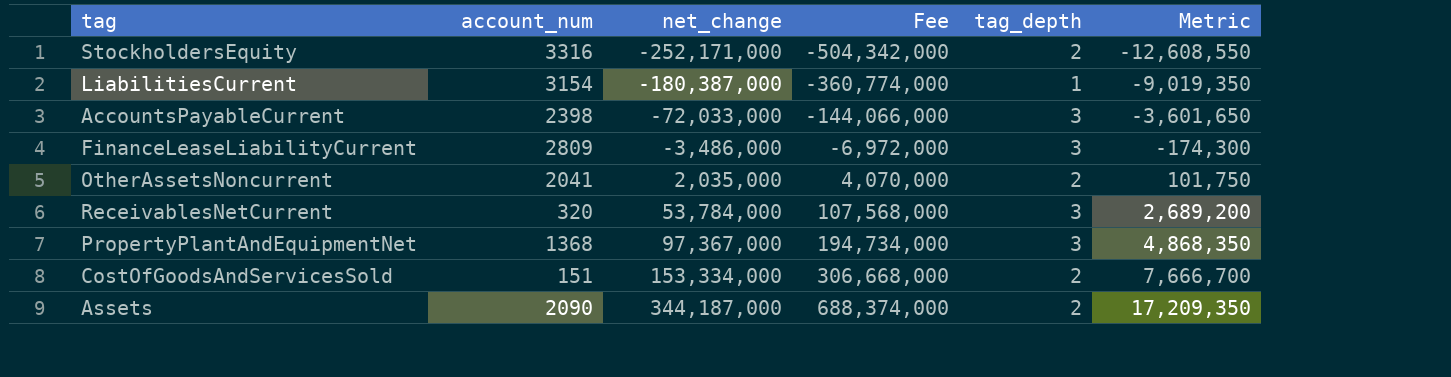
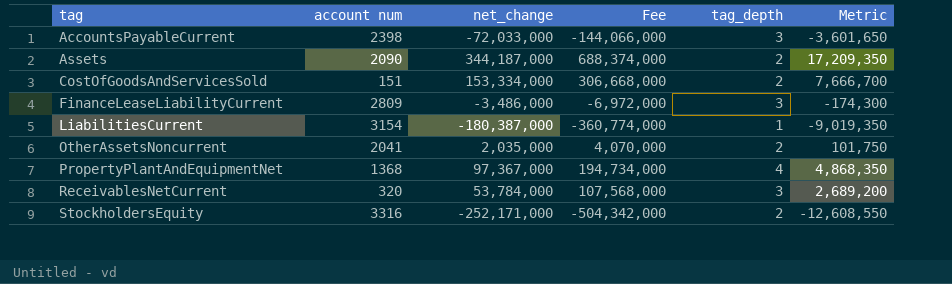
row order: net_change ascending -> tag ascending
column name: account_num -> account num
PropertyPlantAndEquipmentNet | tag_depth: 3 -> 4

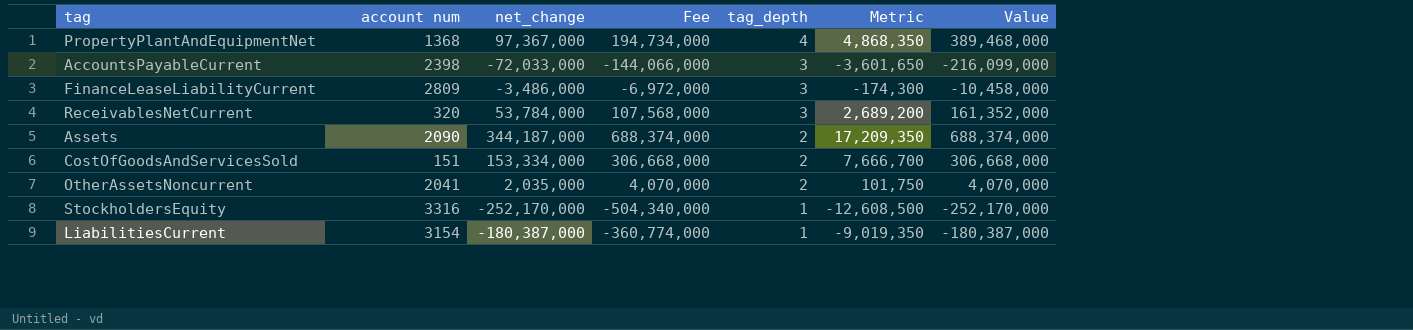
row order: tag ascending -> tag_depth descending
column Value | formula: none -> [net_change] * [tag_depth]
StockholdersEquity | net_change: -252,171,000 -> -252,170,000
StockholdersEquity | Fee: -504,342,000 -> -504,340,000
StockholdersEquity | tag_depth: 2 -> 1
StockholdersEquity | Metric: -12,608,550 -> -12,608,500

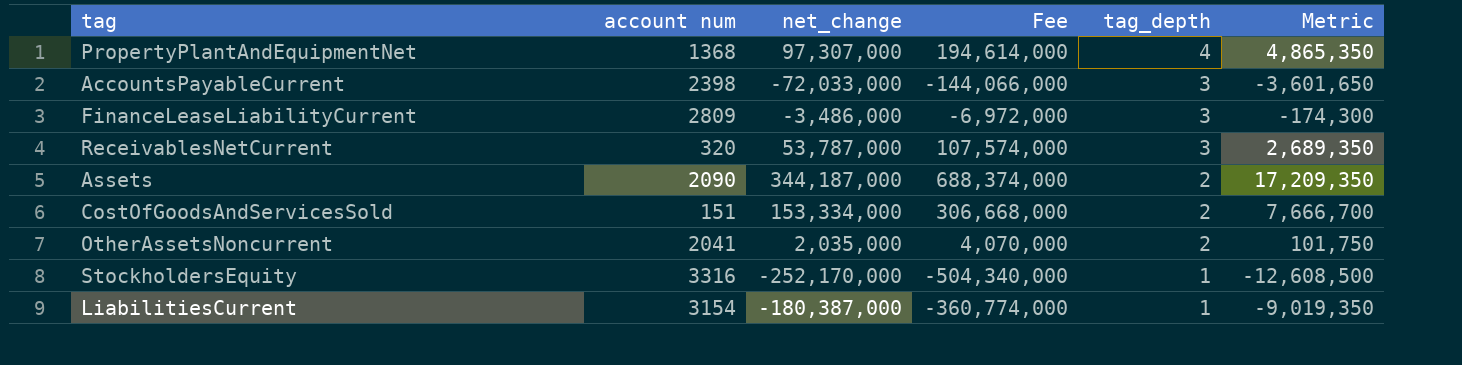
column Value | formula: [net_change] * [tag_depth] -> none
PropertyPlantAndEquipmentNet | net_change: 97,367,000 -> 97,307,000
PropertyPlantAndEquipmentNet | Fee: 194,734,000 -> 194,614,000
PropertyPlantAndEquipmentNet | Metric: 4,868,350 -> 4,865,350
ReceivablesNetCurrent | net_change: 53,784,000 -> 53,787,000
ReceivablesNetCurrent | Fee: 107,568,000 -> 107,574,000
ReceivablesNetCurrent | Metric: 2,689,200 -> 2,689,350

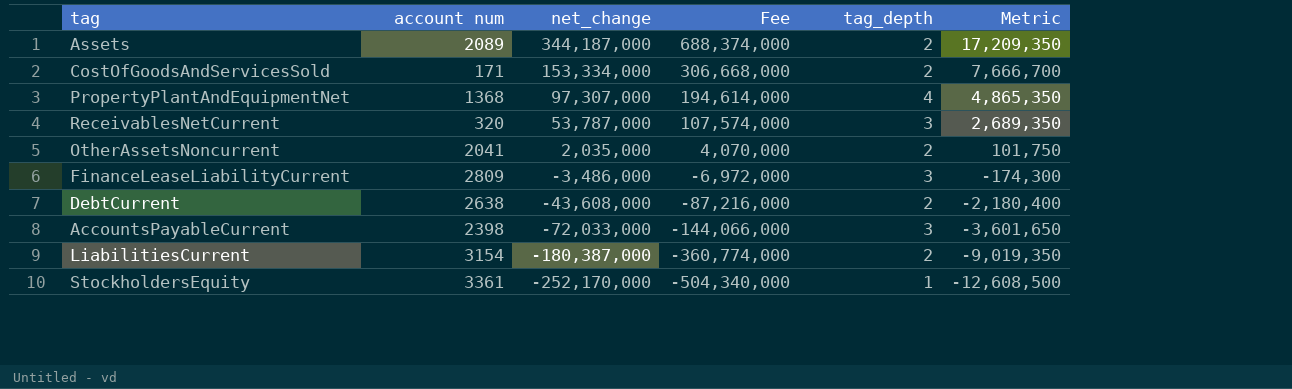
row order: tag_depth descending -> net_change descending
Assets | account num: 2090 -> 2089
CostOfGoodsAndServicesSold | account num: 151 -> 171
row DebtCurrent: none -> 2638 | -43,608,000 | -87,216,000 | 2 | -2,180,400
LiabilitiesCurrent | tag_depth: 1 -> 2
StockholdersEquity | account num: 3316 -> 3361

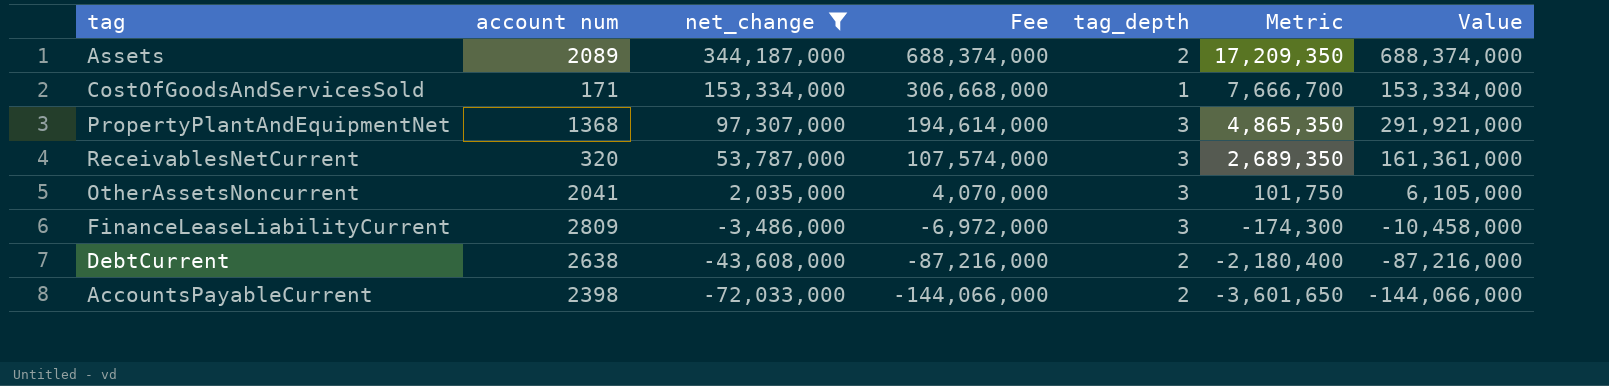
filter: none -> net_change >= -72,033,000
column Value | formula: none -> [net_change] * [tag_depth]
CostOfGoodsAndServicesSold | tag_depth: 2 -> 1
PropertyPlantAndEquipmentNet | tag_depth: 4 -> 3
OtherAssetsNoncurrent | tag_depth: 2 -> 3
AccountsPayableCurrent | tag_depth: 3 -> 2

